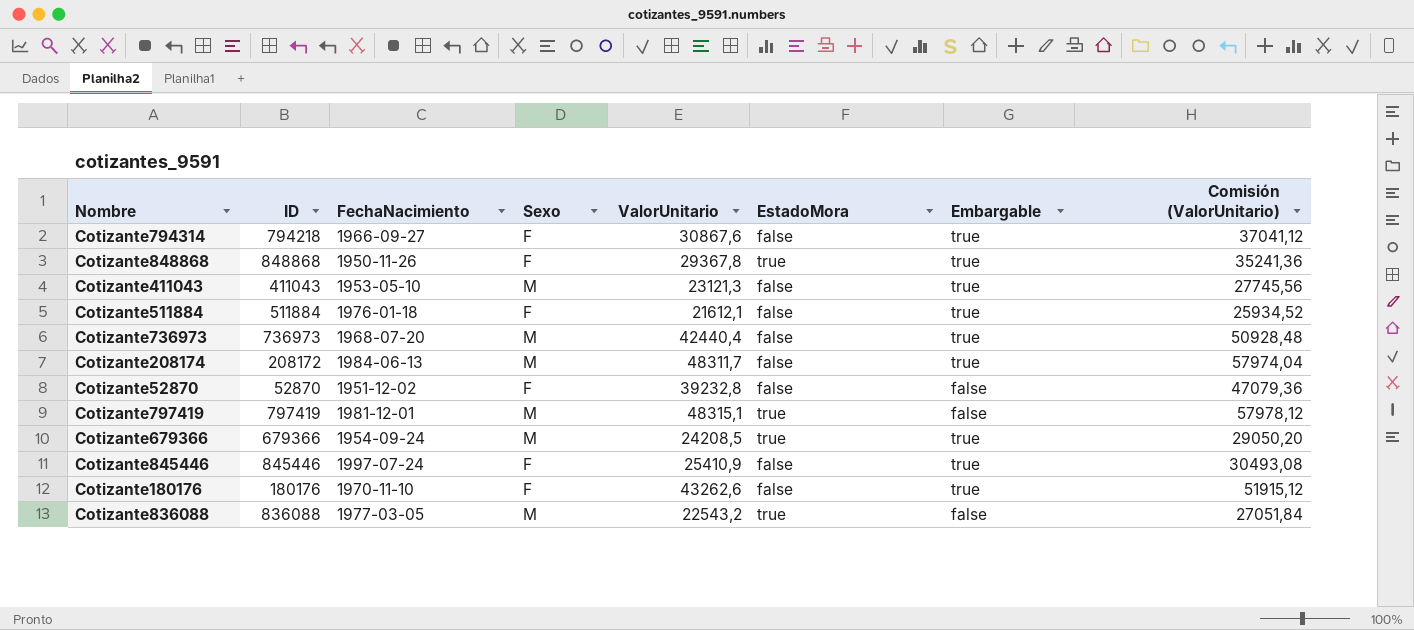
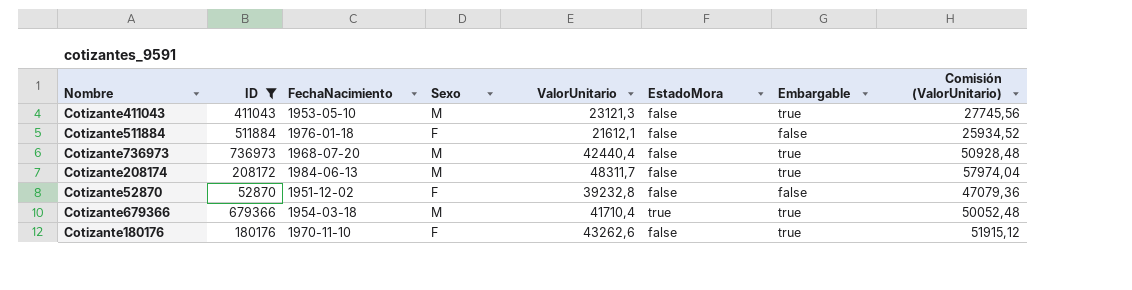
filter: none -> ID <= 736973
Cotizante511884 | Embargable: true -> false
Cotizante679366 | FechaNacimiento: 1954-09-24 -> 1954-03-18
Cotizante679366 | ValorUnitario: 24208,5 -> 41710,4
Cotizante679366 | Comisión (ValorUnitario): 29050,20 -> 50052,48

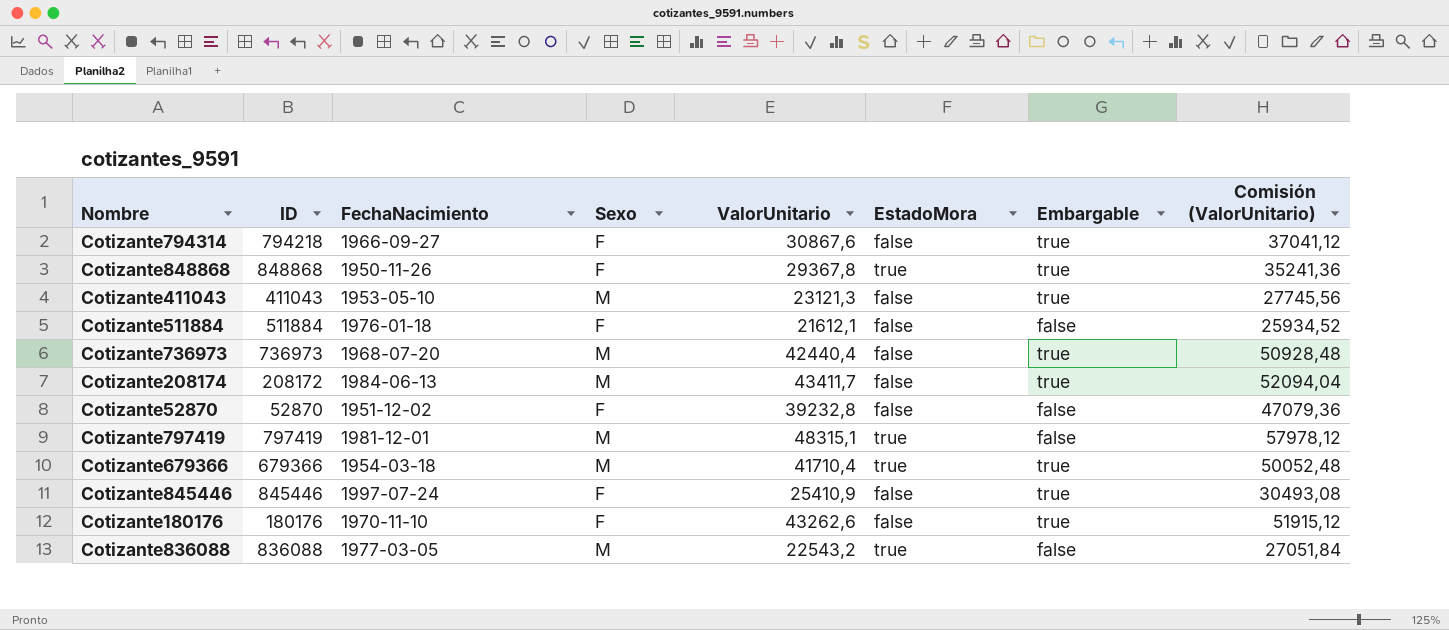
filter: ID <= 736973 -> none
Cotizante208174 | ValorUnitario: 48311,7 -> 43411,7
Cotizante208174 | Comisión (ValorUnitario): 57974,04 -> 52094,04

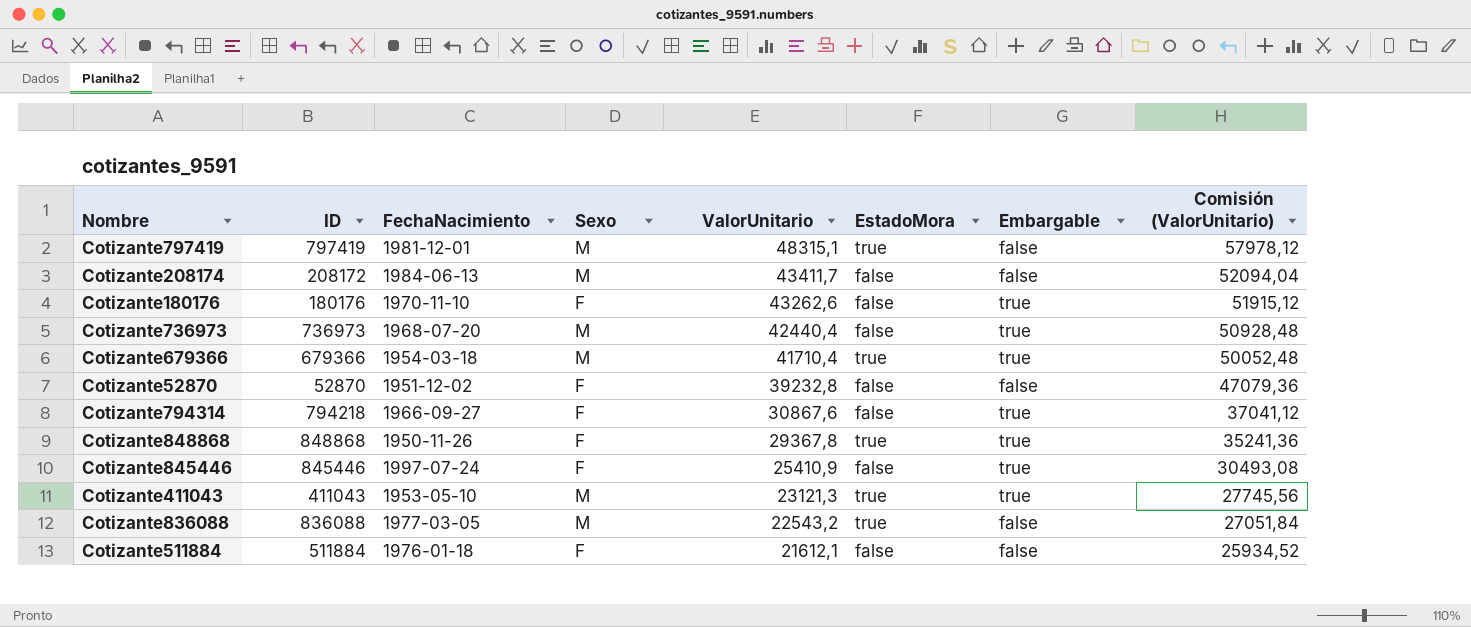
row order: none -> ValorUnitario descending
Cotizante208174 | Embargable: true -> false
Cotizante411043 | EstadoMora: false -> true

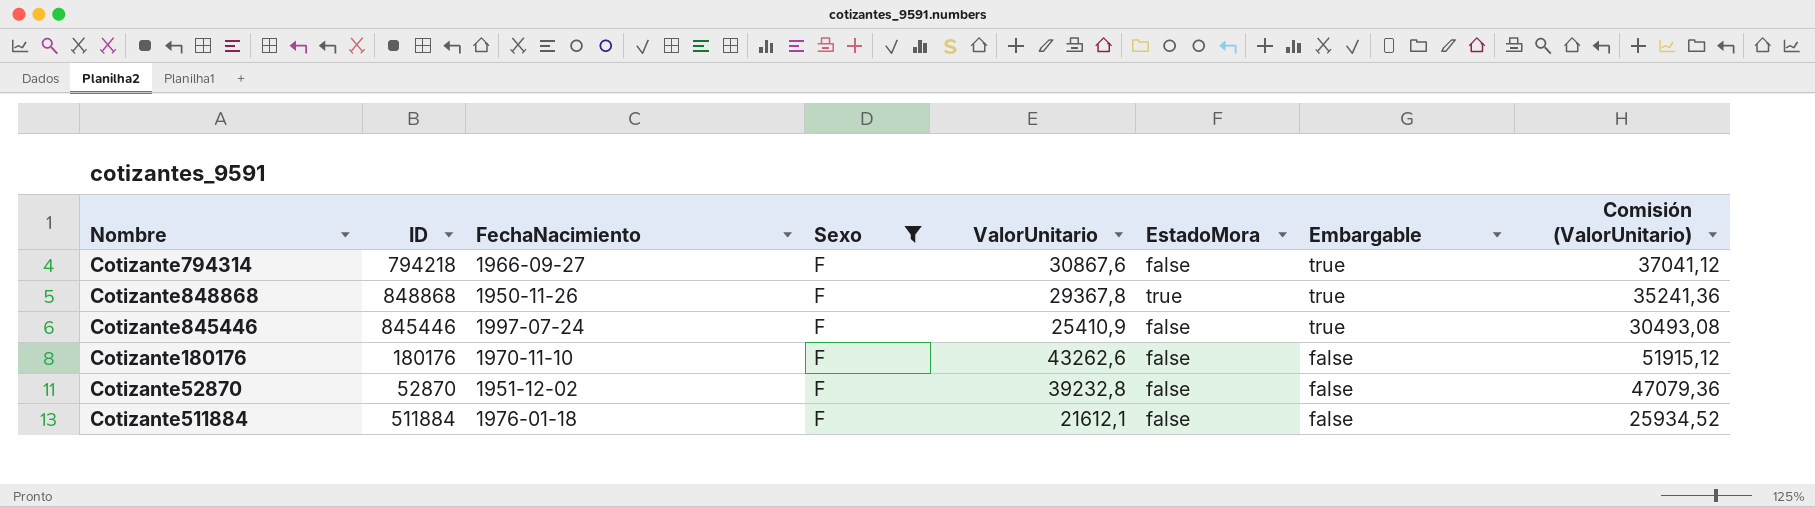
filter: none -> Sexo = F
row order: ValorUnitario descending -> Embargable descending
Cotizante180176 | Embargable: true -> false

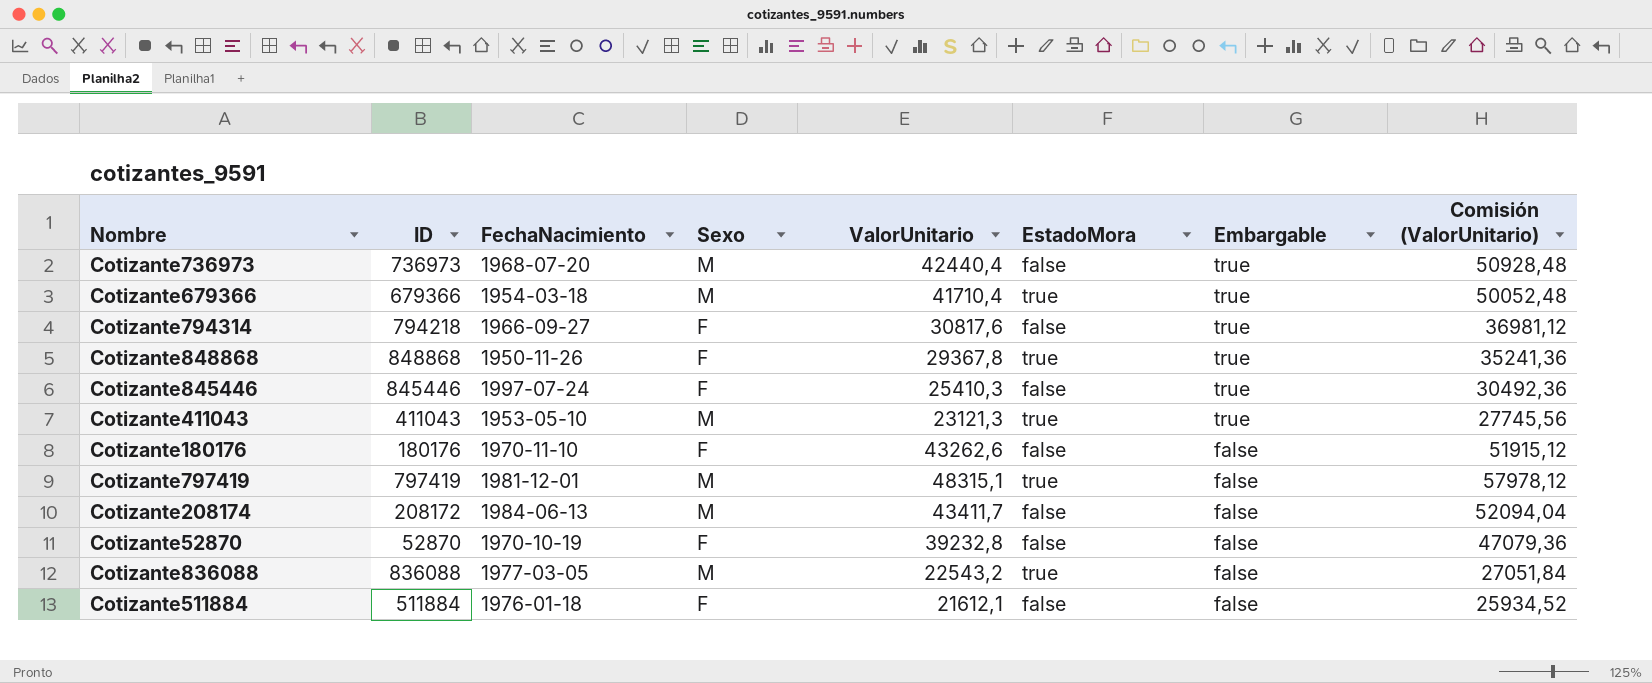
filter: Sexo = F -> none
Cotizante794314 | ValorUnitario: 30867,6 -> 30817,6
Cotizante794314 | Comisión (ValorUnitario): 37041,12 -> 36981,12
Cotizante845446 | ValorUnitario: 25410,9 -> 25410,3
Cotizante845446 | Comisión (ValorUnitario): 30493,08 -> 30492,36
Cotizante52870 | FechaNacimiento: 1951-12-02 -> 1970-10-19

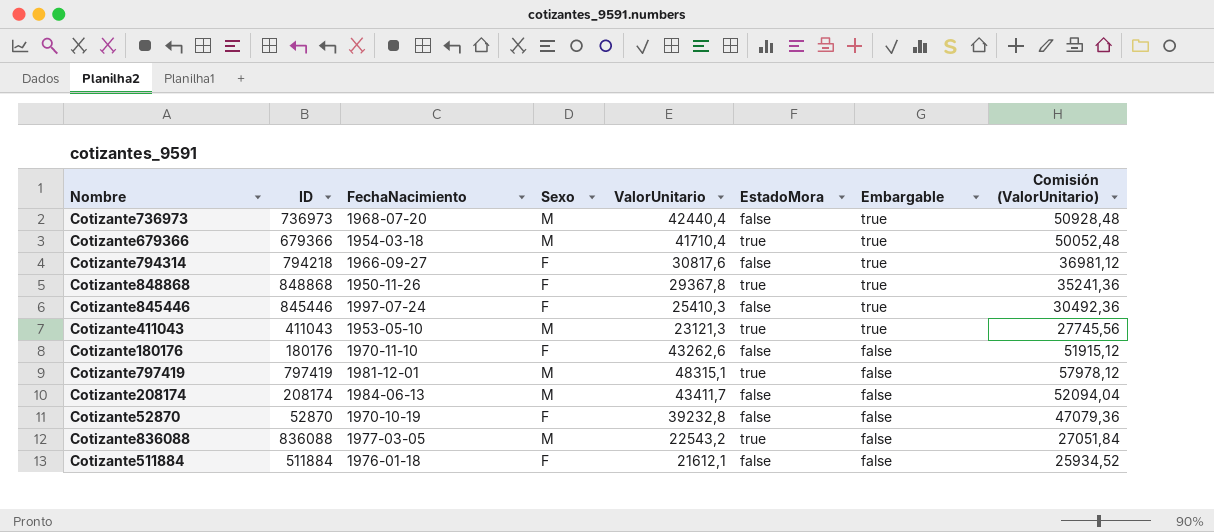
Cotizante208174 | ID: 208172 -> 208174

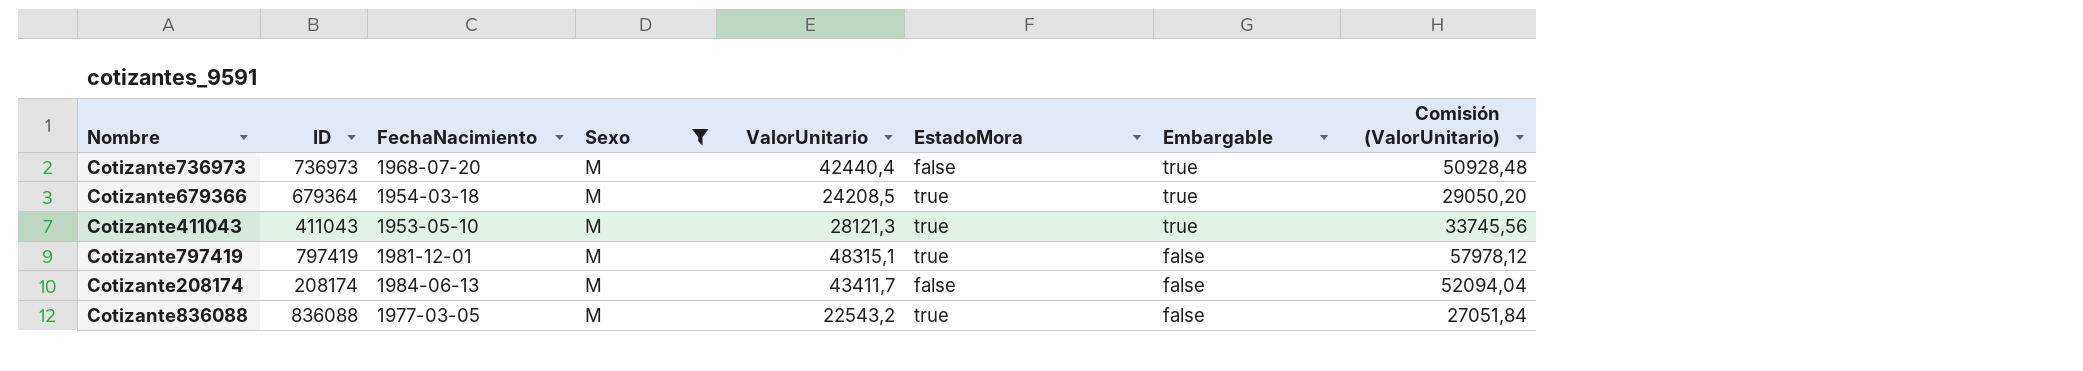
filter: none -> Sexo = M
Cotizante679366 | ID: 679366 -> 679364
Cotizante679366 | ValorUnitario: 41710,4 -> 24208,5
Cotizante679366 | Comisión (ValorUnitario): 50052,48 -> 29050,20
Cotizante411043 | ValorUnitario: 23121,3 -> 28121,3
Cotizante411043 | Comisión (ValorUnitario): 27745,56 -> 33745,56

